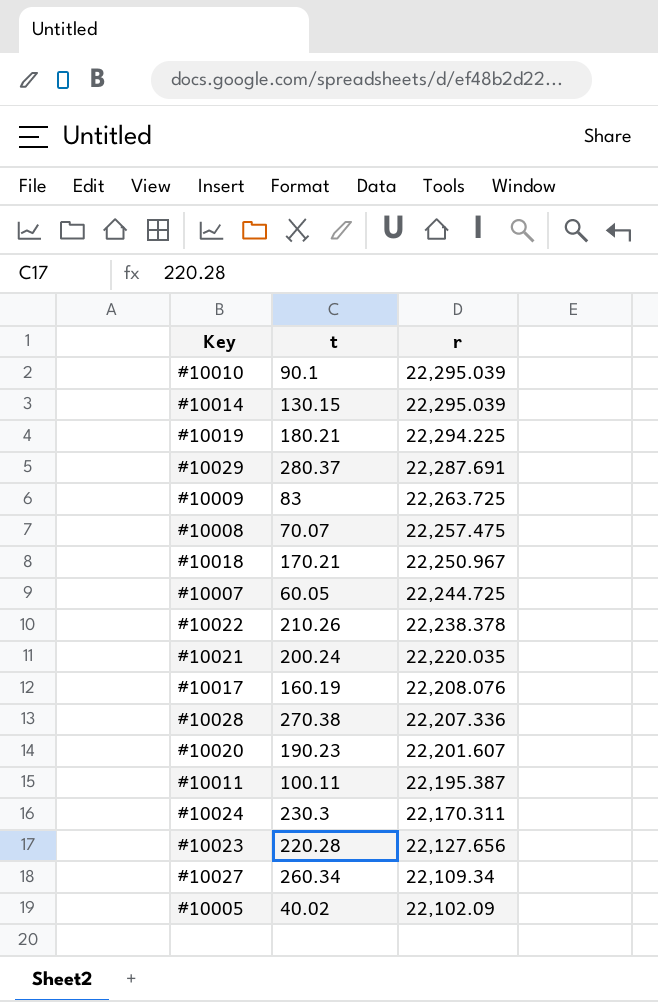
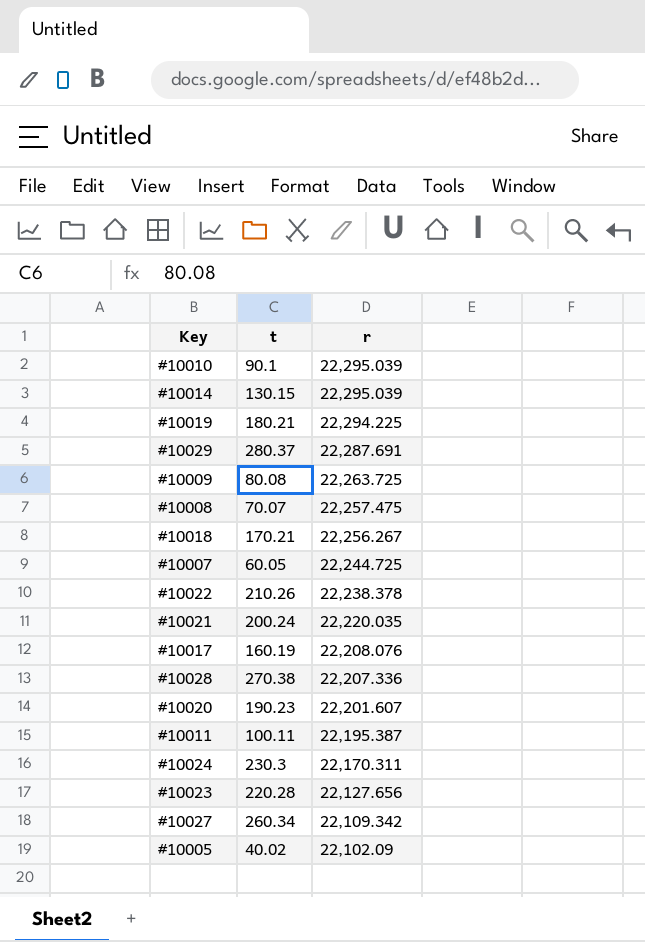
#10009 | t: 83 -> 80.08
#10018 | r: 22,250.967 -> 22,256.267
#10027 | r: 22,109.34 -> 22,109.342

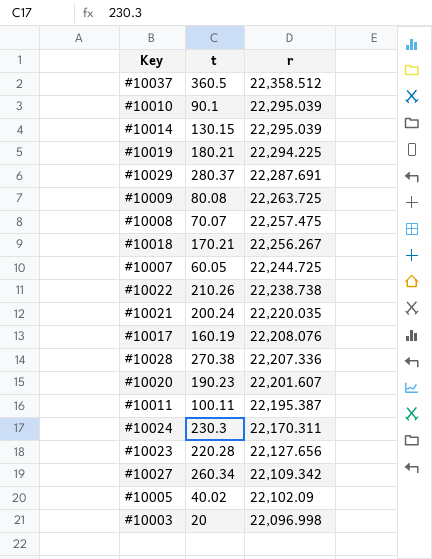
row #10037: none -> 360.5 | 22,358.512
#10022 | r: 22,238.378 -> 22,238.738
row #10003: none -> 20 | 22,096.998

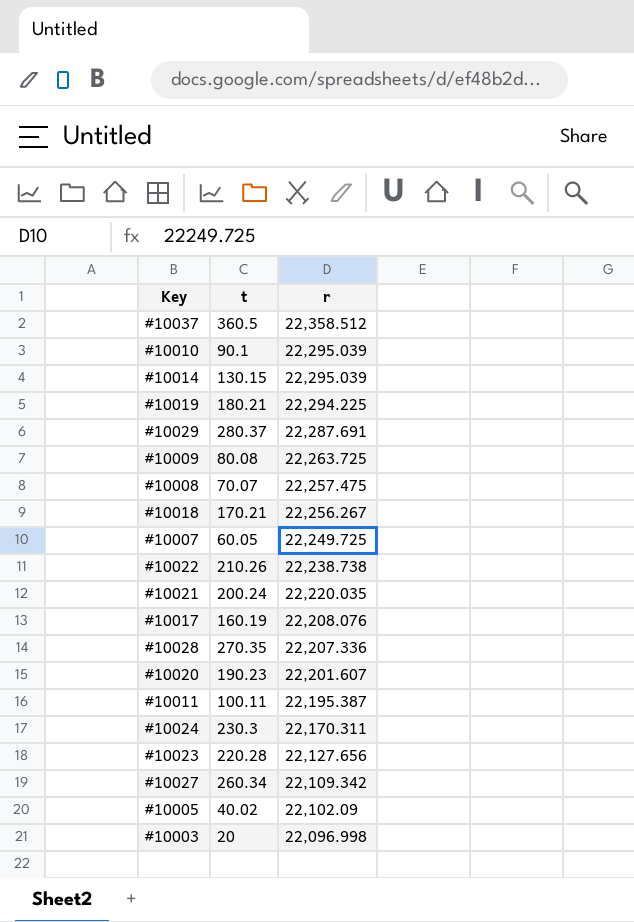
#10007 | r: 22,244.725 -> 22,249.725
#10028 | t: 270.38 -> 270.35

